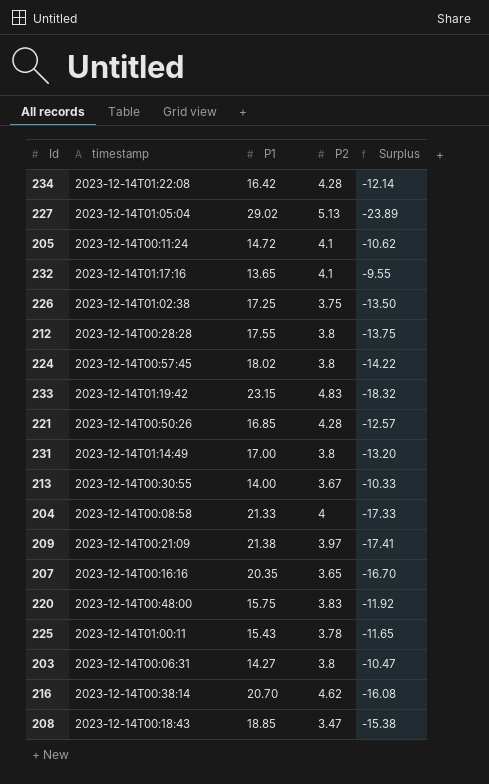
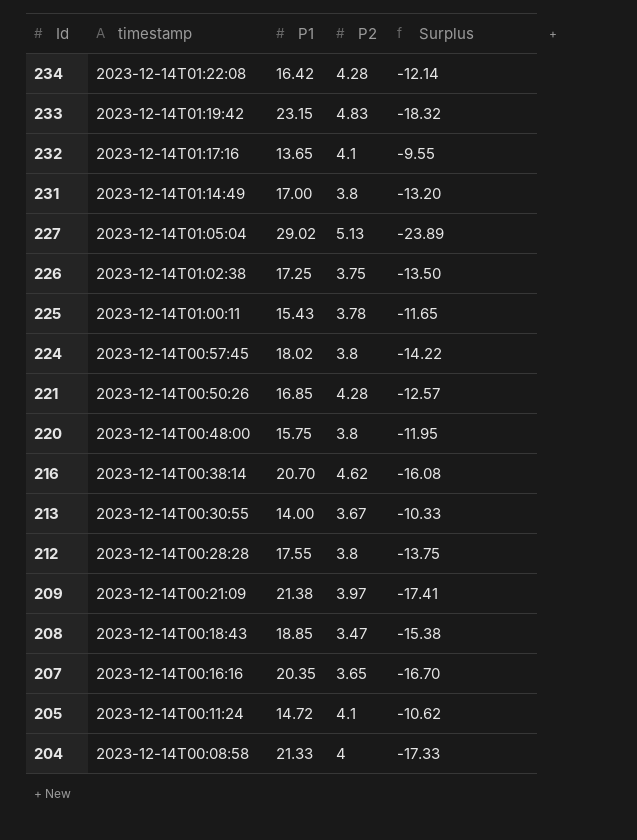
row order: none -> Id descending
row 203: 2023-12-14T00:06:31 | 14.27 | 3.8 | -10.47 -> none
220 | P2: 3.83 -> 3.8
220 | Surplus: -11.92 -> -11.95

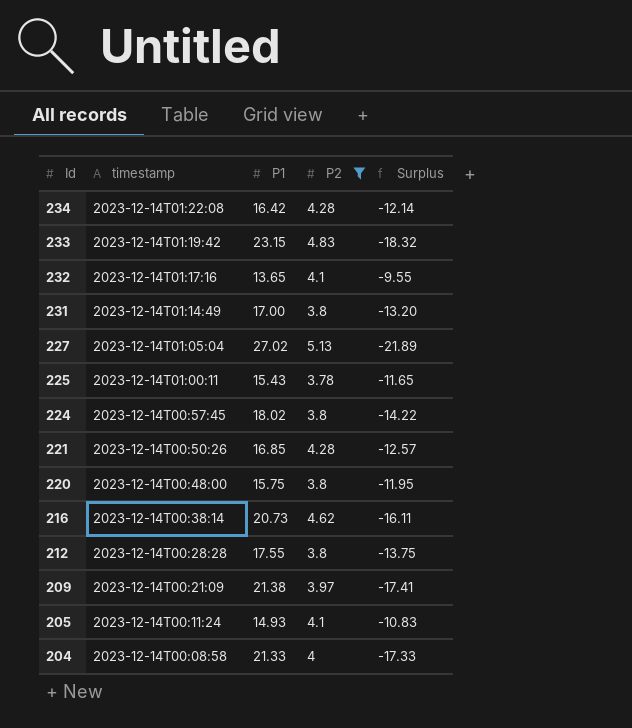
filter: none -> P2 >= 3.78
227 | P1: 29.02 -> 27.02
227 | Surplus: -23.89 -> -21.89
216 | P1: 20.70 -> 20.73
216 | Surplus: -16.08 -> -16.11
205 | P1: 14.72 -> 14.93
205 | Surplus: -10.62 -> -10.83

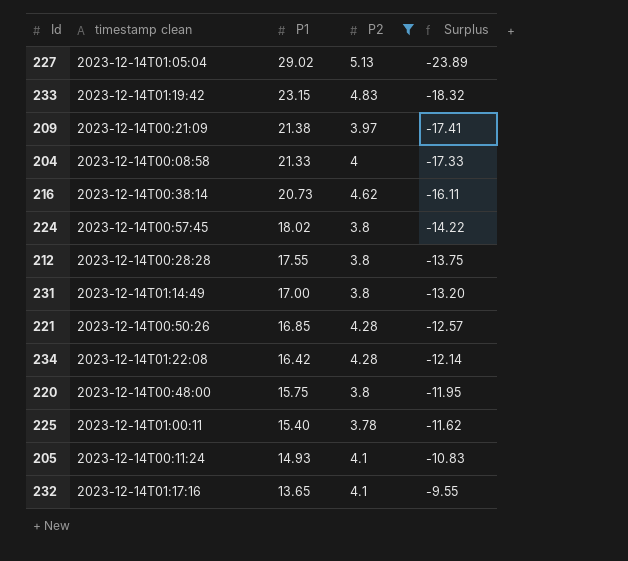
row order: Id descending -> P1 descending
column name: timestamp -> timestamp clean
227 | P1: 27.02 -> 29.02
227 | Surplus: -21.89 -> -23.89
225 | P1: 15.43 -> 15.40
225 | Surplus: -11.65 -> -11.62

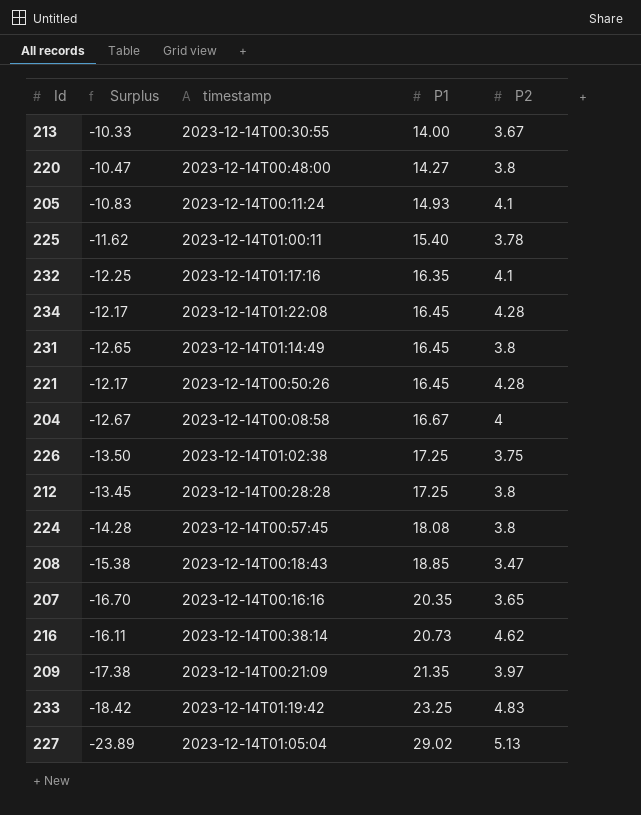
filter: P2 >= 3.78 -> none
row order: P1 descending -> P1 ascending
column Surplus | position: 5 -> 2
column name: timestamp clean -> timestamp
220 | Surplus: -11.95 -> -10.47
220 | P1: 15.75 -> 14.27
232 | Surplus: -9.55 -> -12.25
232 | P1: 13.65 -> 16.35
234 | Surplus: -12.14 -> -12.17
234 | P1: 16.42 -> 16.45
231 | Surplus: -13.20 -> -12.65
231 | P1: 17.00 -> 16.45
221 | Surplus: -12.57 -> -12.17
221 | P1: 16.85 -> 16.45
204 | Surplus: -17.33 -> -12.67
204 | P1: 21.33 -> 16.67
212 | Surplus: -13.75 -> -13.45
212 | P1: 17.55 -> 17.25
224 | Surplus: -14.22 -> -14.28
224 | P1: 18.02 -> 18.08
209 | Surplus: -17.41 -> -17.38
209 | P1: 21.38 -> 21.35
233 | Surplus: -18.32 -> -18.42
233 | P1: 23.15 -> 23.25

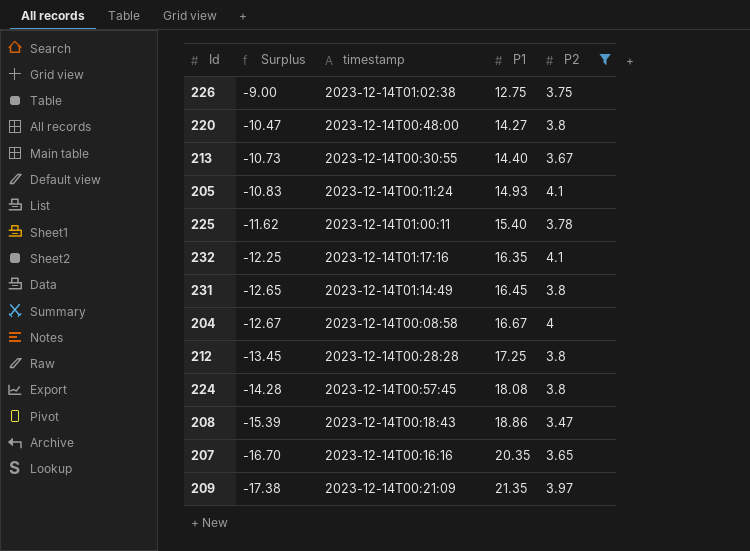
filter: none -> P2 <= 4.1
row order: P1 ascending -> Surplus descending
226 | Surplus: -13.50 -> -9.00
226 | P1: 17.25 -> 12.75
213 | Surplus: -10.33 -> -10.73
213 | P1: 14.00 -> 14.40
208 | Surplus: -15.38 -> -15.39
208 | P1: 18.85 -> 18.86

